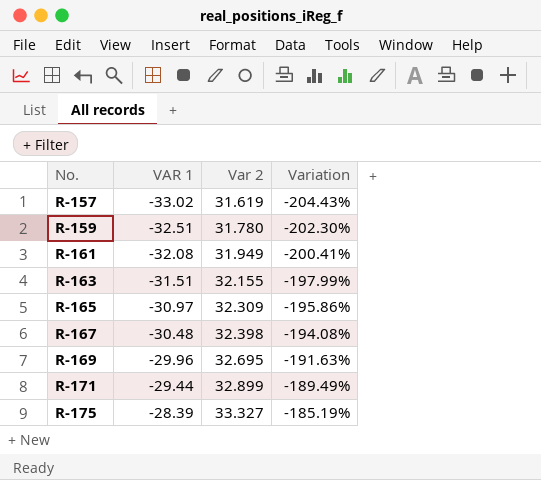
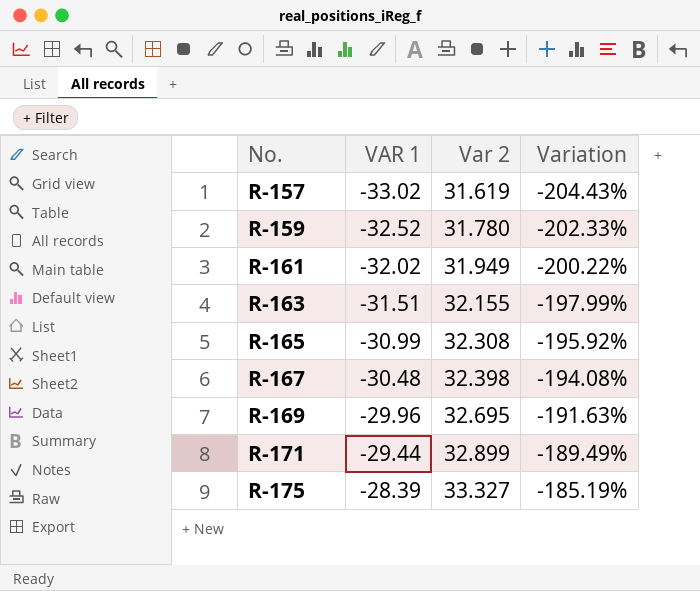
R-159 | VAR 1: -32.51 -> -32.52
R-159 | Variation: -202.30% -> -202.33%
R-161 | VAR 1: -32.08 -> -32.02
R-161 | Variation: -200.41% -> -200.22%
R-165 | VAR 1: -30.97 -> -30.99
R-165 | Var 2: 32.309 -> 32.308
R-165 | Variation: -195.86% -> -195.92%

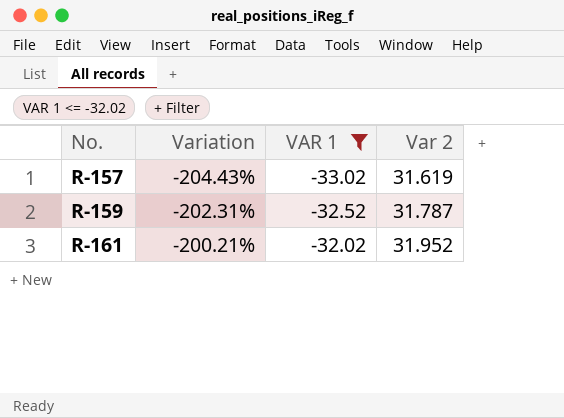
filter: none -> VAR 1 <= -32.02
column Variation | position: 4 -> 2
R-159 | Variation: -202.33% -> -202.31%
R-159 | Var 2: 31.780 -> 31.787
R-161 | Variation: -200.22% -> -200.21%
R-161 | Var 2: 31.949 -> 31.952

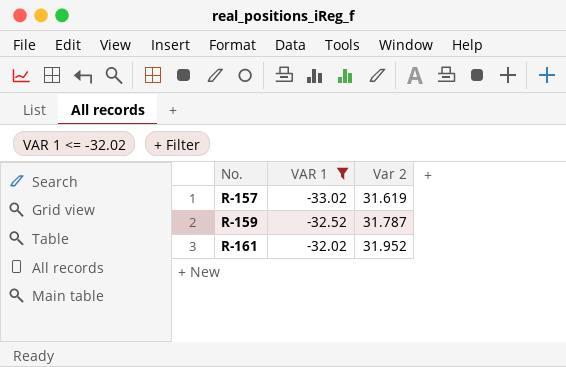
column Variation | formula: ([VAR 1] - [Var 2]) / [Var 2] -> none

